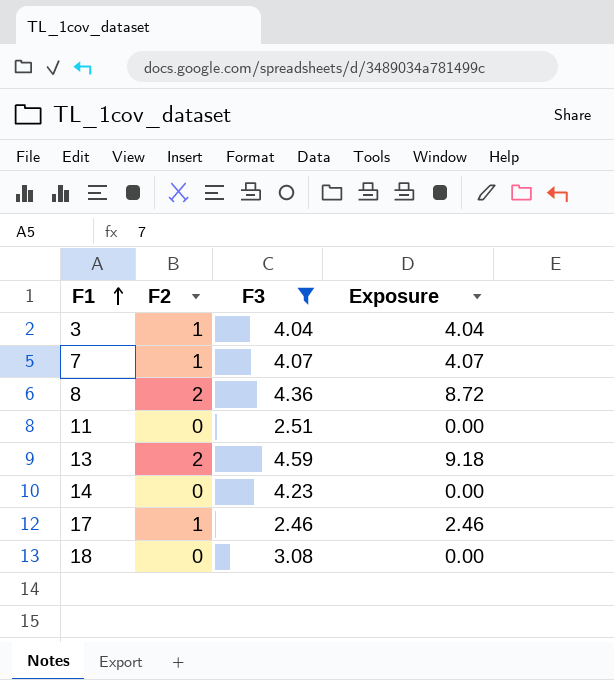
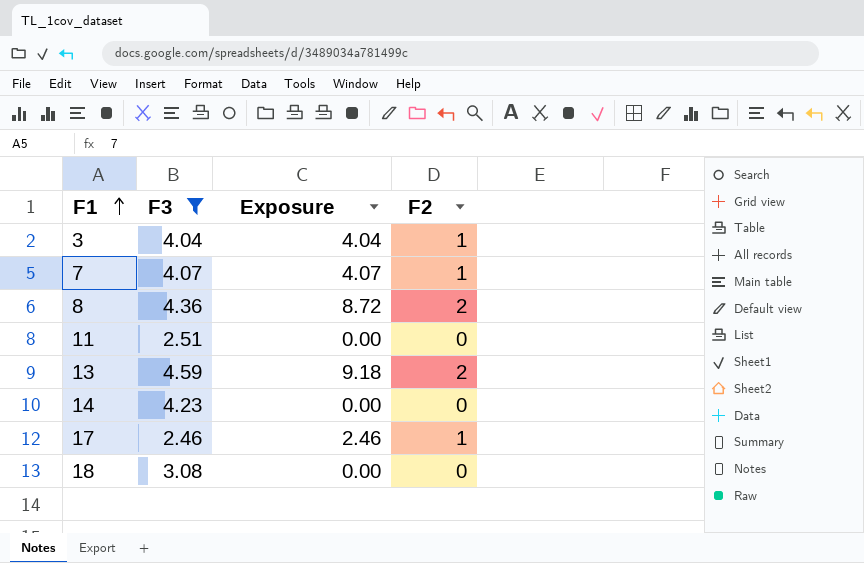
column F2 | position: 2 -> 4

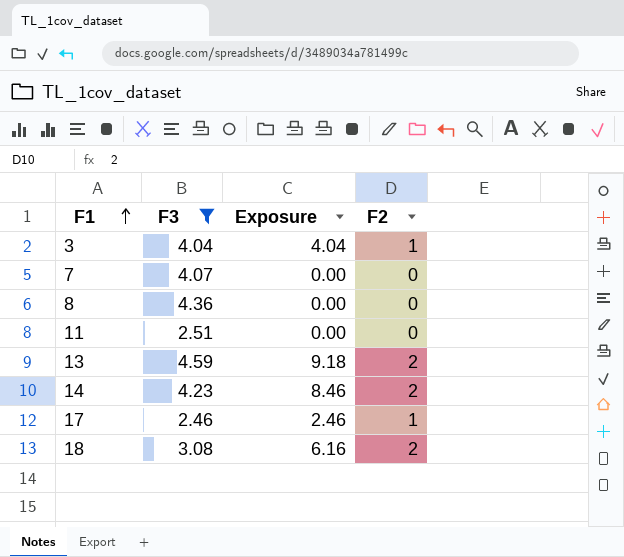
7 | Exposure: 4.07 -> 0.00
7 | F2: 1 -> 0
8 | Exposure: 8.72 -> 0.00
8 | F2: 2 -> 0
14 | Exposure: 0.00 -> 8.46
14 | F2: 0 -> 2
18 | Exposure: 0.00 -> 6.16
18 | F2: 0 -> 2

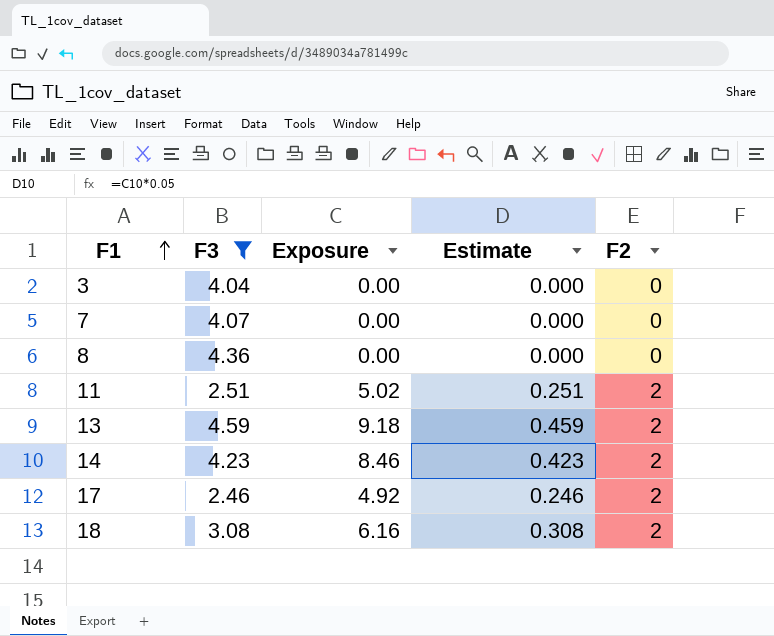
column Estimate | formula: none -> [Exposure] * 0.05
3 | Exposure: 4.04 -> 0.00
3 | F2: 1 -> 0
11 | Exposure: 0.00 -> 5.02
11 | F2: 0 -> 2
17 | Exposure: 2.46 -> 4.92
17 | F2: 1 -> 2

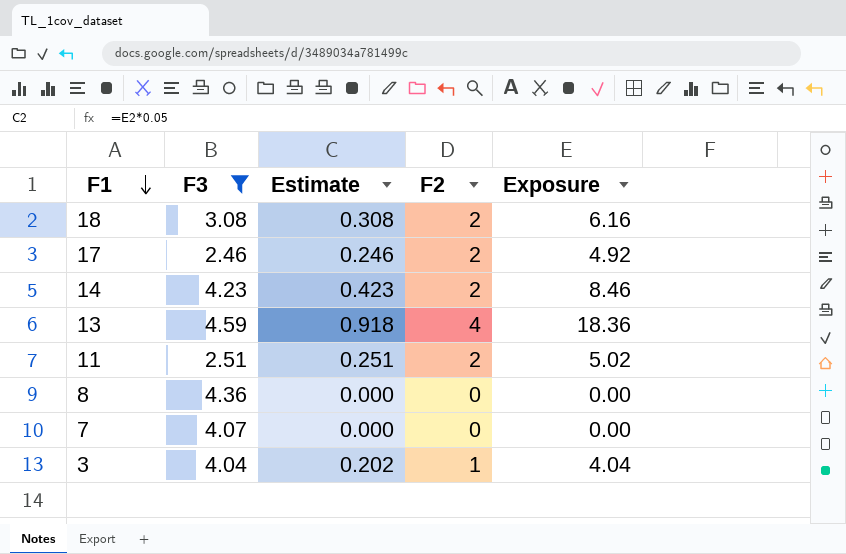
row order: F1 ascending -> F1 descending
column Exposure | position: 3 -> 5
13 | Estimate: 0.459 -> 0.918
13 | F2: 2 -> 4
13 | Exposure: 9.18 -> 18.36
3 | Estimate: 0.000 -> 0.202
3 | F2: 0 -> 1
3 | Exposure: 0.00 -> 4.04

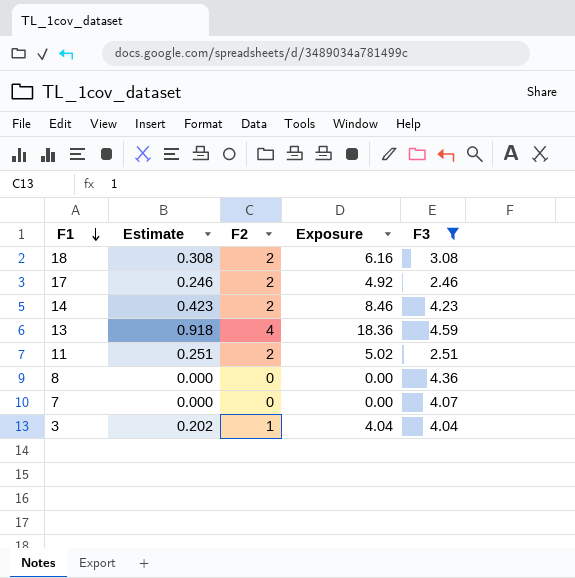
column F3 | position: 2 -> 5

